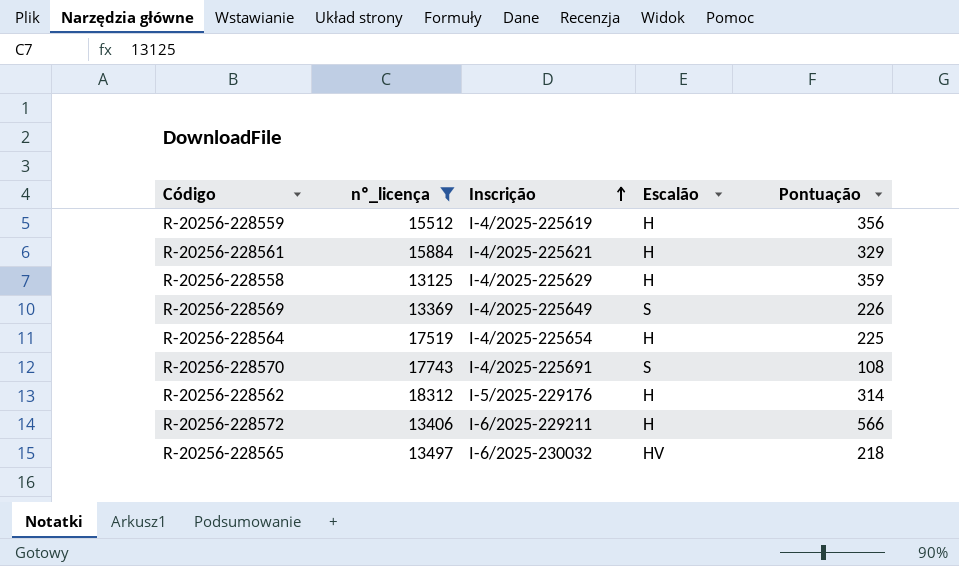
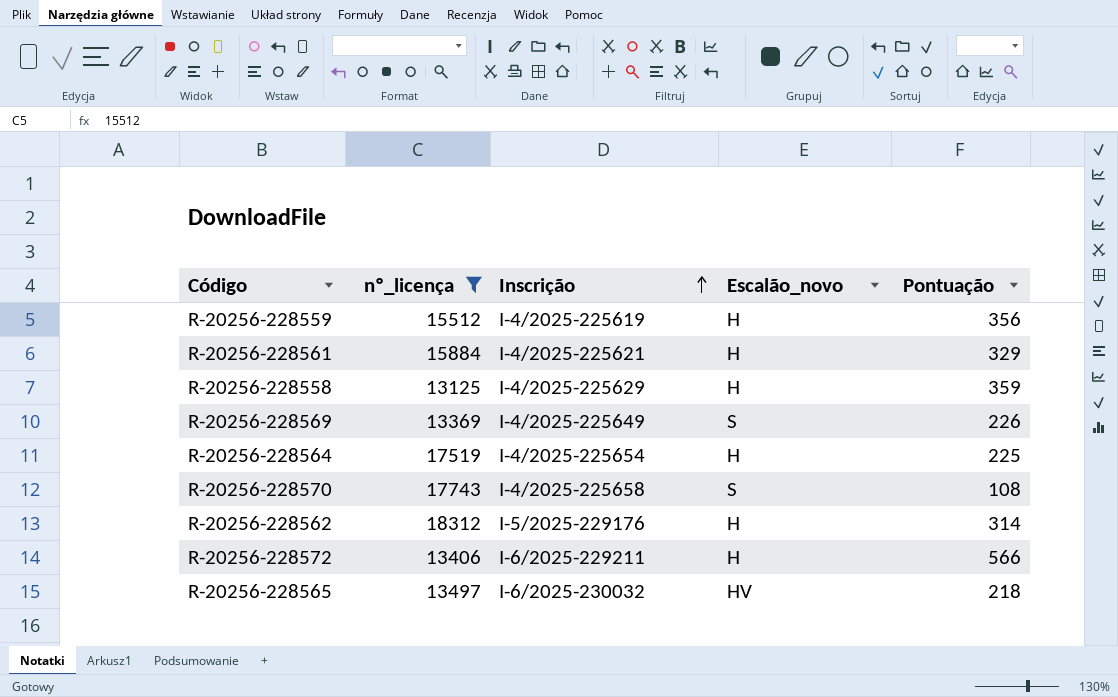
column name: Escalão -> Escalão_novo
R-20256-228570 | Inscrição: I-4/2025-225691 -> I-4/2025-225658

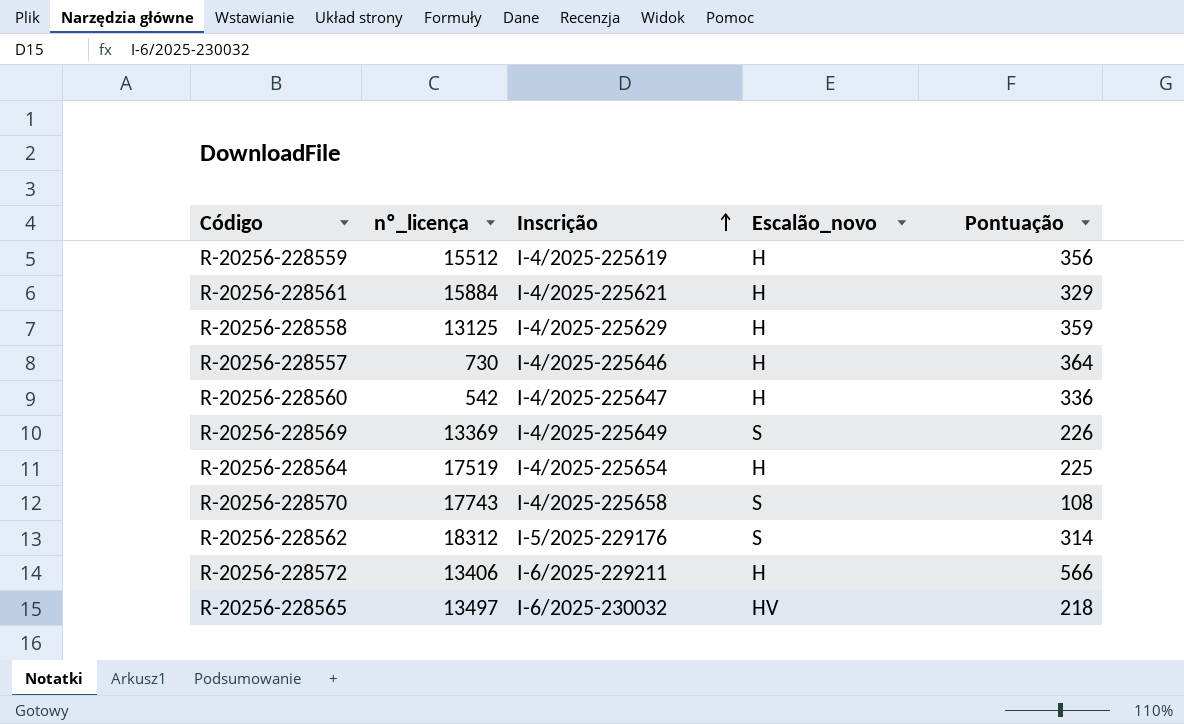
filter: nº_licença >= 13125 -> none
R-20256-228562 | Escalão_novo: H -> S

